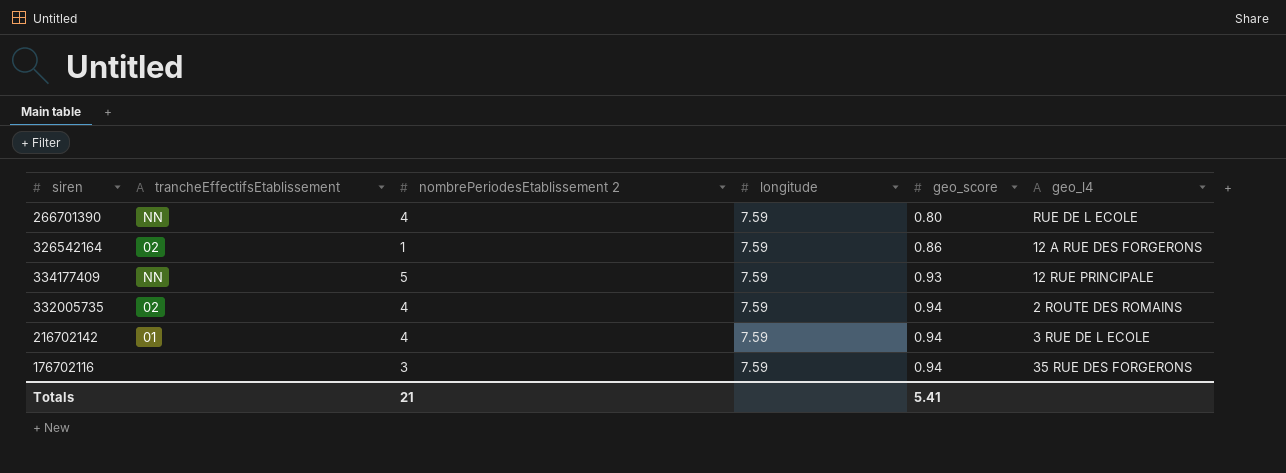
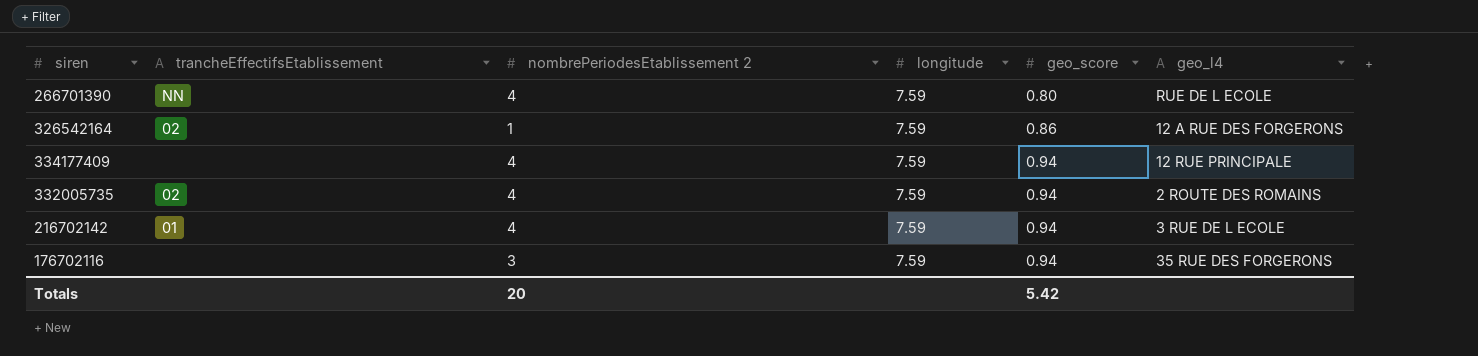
334177409 | trancheEffectifsEtablissement: NN -> none
334177409 | nombrePeriodesEtablissement 2: 5 -> 4
334177409 | geo_score: 0.93 -> 0.94
Totals | nombrePeriodesEtablissement 2: 21 -> 20
Totals | geo_score: 5.41 -> 5.42

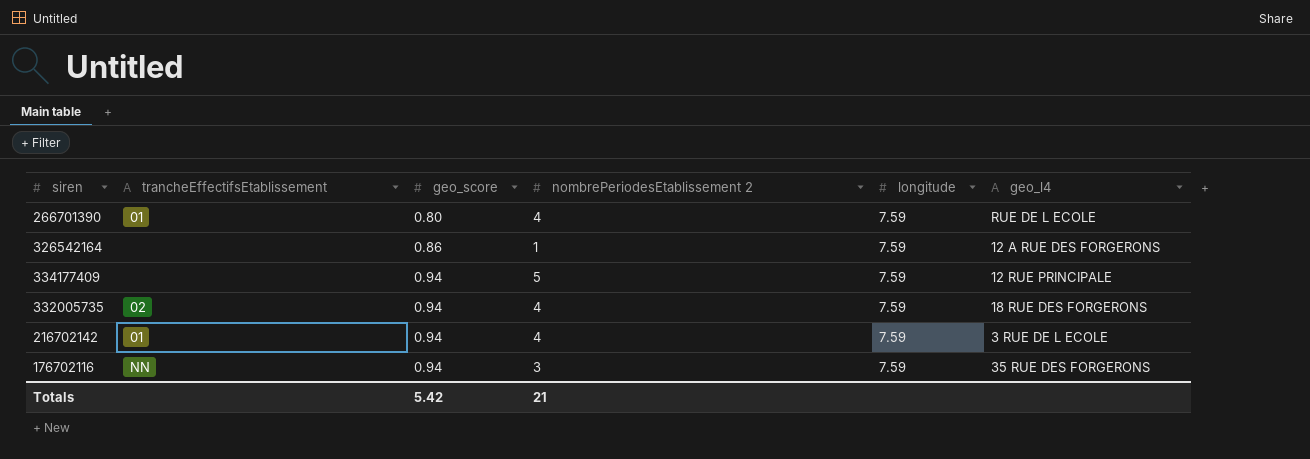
column geo_score | position: 5 -> 3
266701390 | trancheEffectifsEtablissement: NN -> 01
326542164 | trancheEffectifsEtablissement: 02 -> none
334177409 | nombrePeriodesEtablissement 2: 4 -> 5
332005735 | geo_l4: 2 ROUTE DES ROMAINS -> 18 RUE DES FORGERONS
176702116 | trancheEffectifsEtablissement: none -> NN
Totals | nombrePeriodesEtablissement 2: 20 -> 21

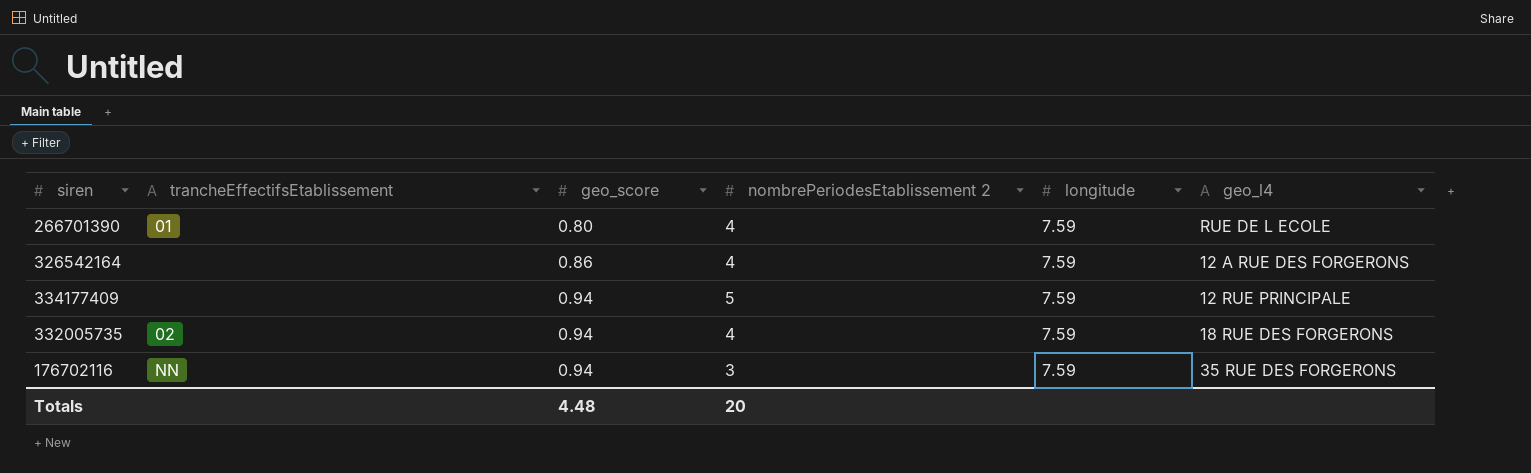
row 216702142: 01 | 0.94 | 4 | 7.59 | 3 RUE DE L ECOLE -> none
326542164 | nombrePeriodesEtablissement 2: 1 -> 4
Totals | geo_score: 5.42 -> 4.48
Totals | nombrePeriodesEtablissement 2: 21 -> 20

